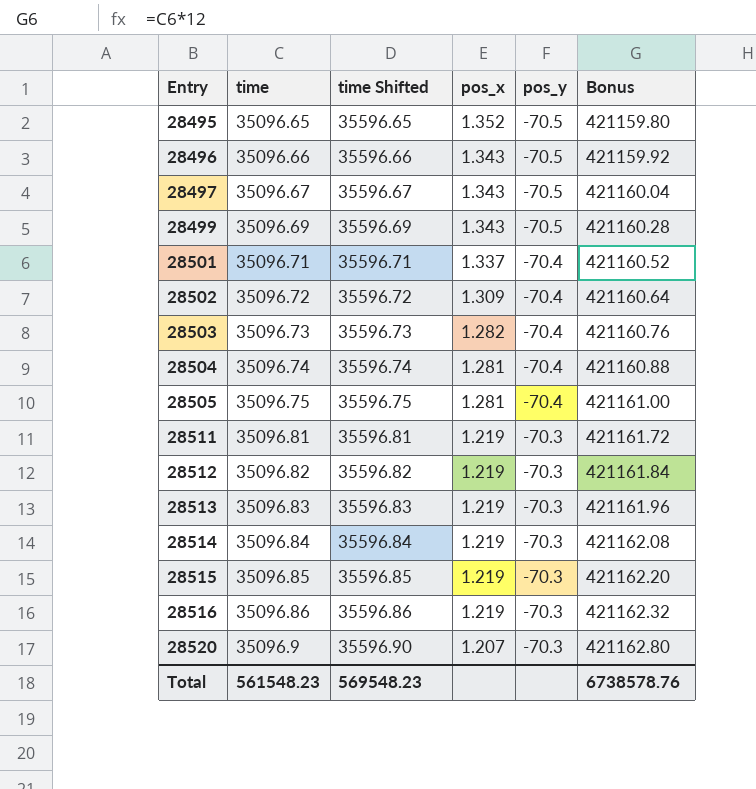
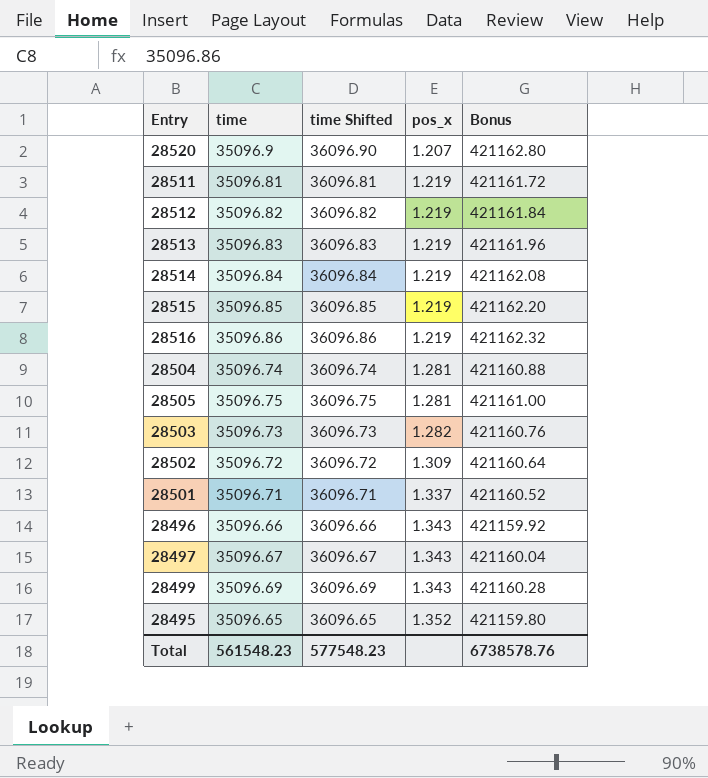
row order: Entry ascending -> pos_x ascending
column pos_y | position: 5 -> none
column time Shifted | formula: [time] + 500 -> [time] + 1000
Total | time Shifted: 569548.23 -> 577548.23

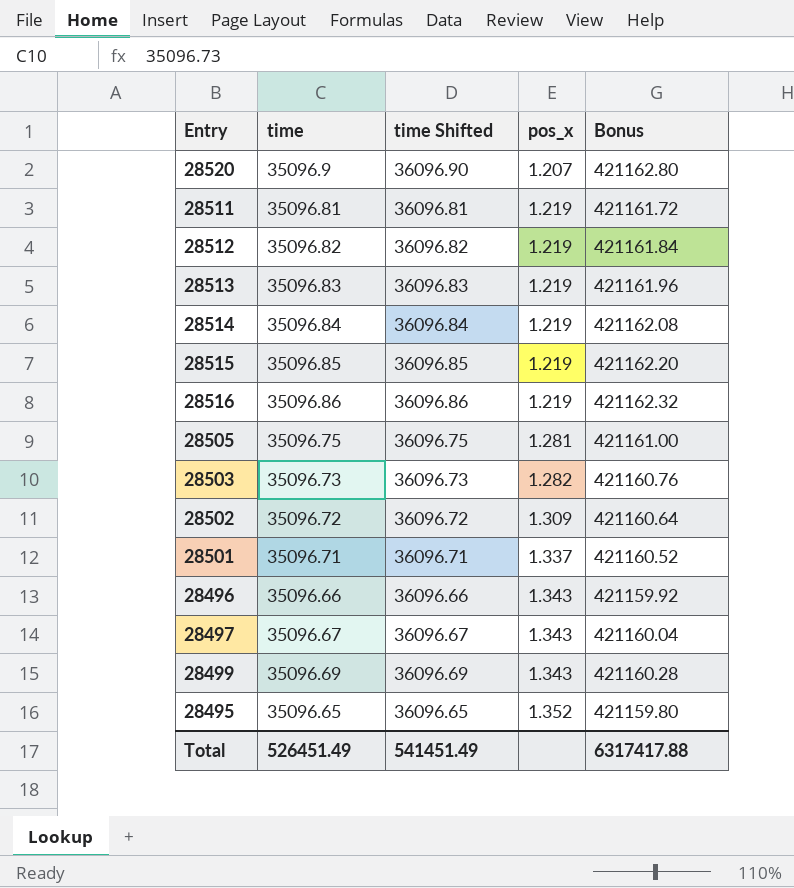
row 28504: 35096.74 | 36096.74 | 1.281 | 421160.88 -> none
Total | time: 561548.23 -> 526451.49
Total | time Shifted: 577548.23 -> 541451.49
Total | Bonus: 6738578.76 -> 6317417.88

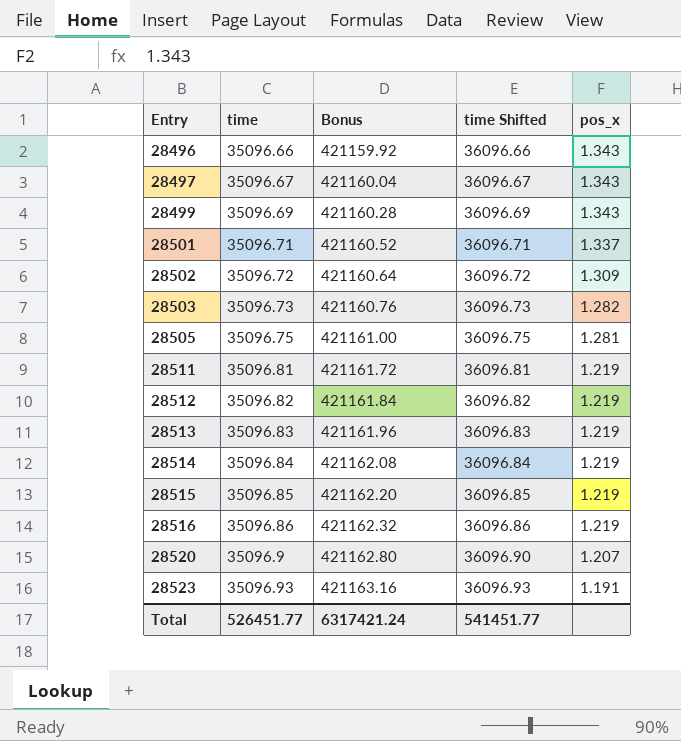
row order: pos_x ascending -> Entry ascending
column Bonus | position: 5 -> 3
row 28495: 35096.65 | 36096.65 | 1.352 | 421159.80 -> none
row 28523: none -> 35096.93 | 421163.16 | 36096.93 | 1.191
Total | time: 526451.49 -> 526451.77
Total | Bonus: 6317417.88 -> 6317421.24
Total | time Shifted: 541451.49 -> 541451.77

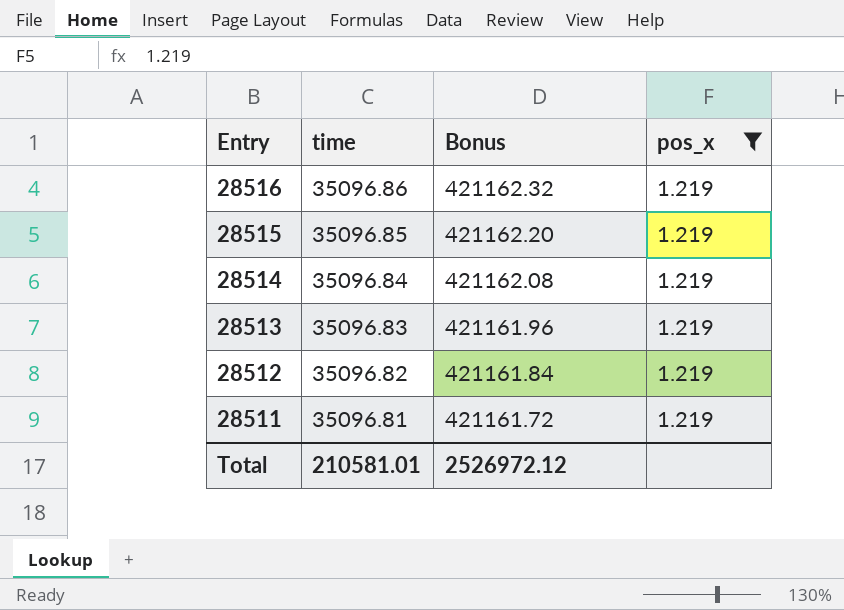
filter: none -> pos_x = 1.219
row order: Entry ascending -> Entry descending
column time Shifted | formula: [time] + 1000 -> none
Total | time: 526451.77 -> 210581.01
Total | Bonus: 6317421.24 -> 2526972.12

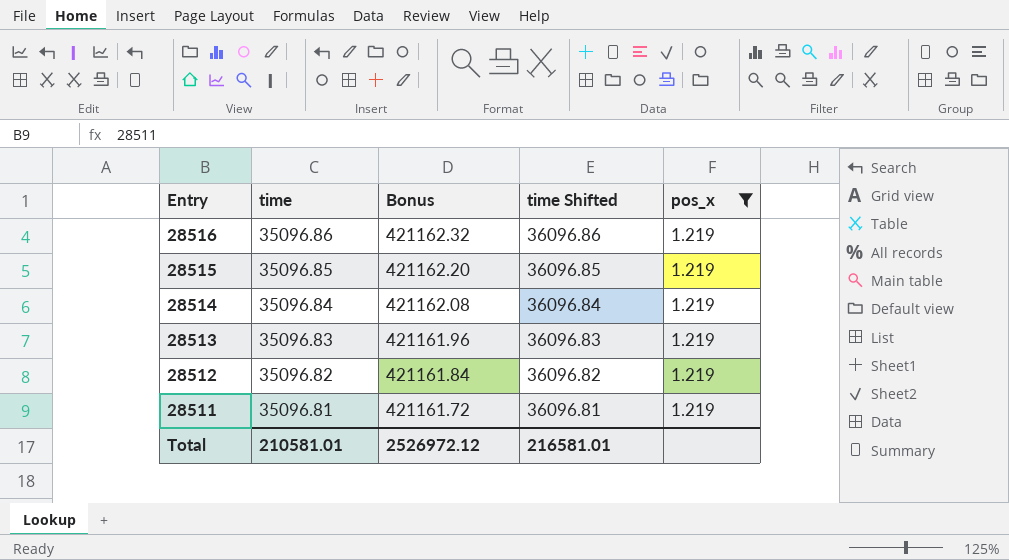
column time Shifted | formula: none -> [time] + 1000

